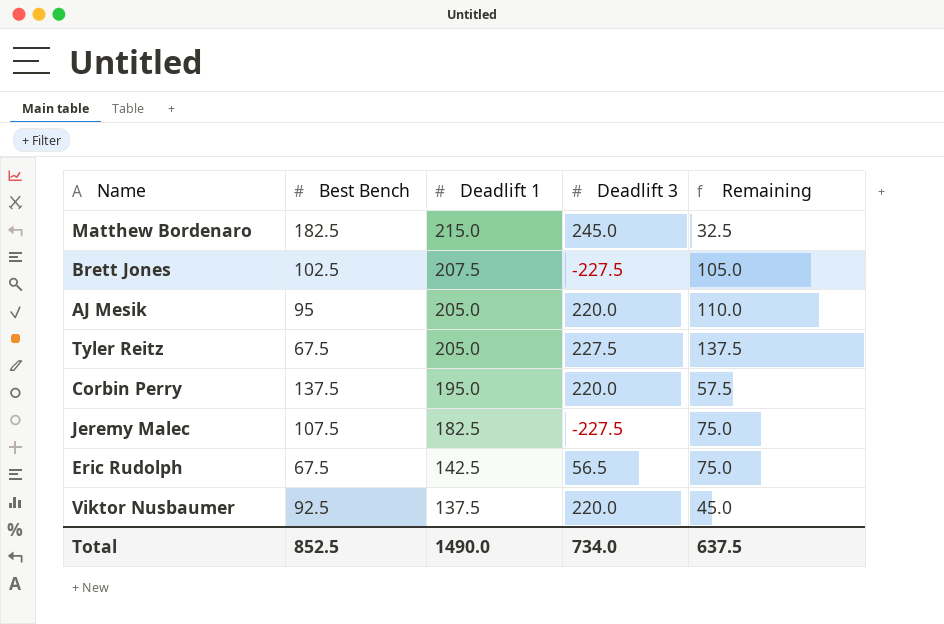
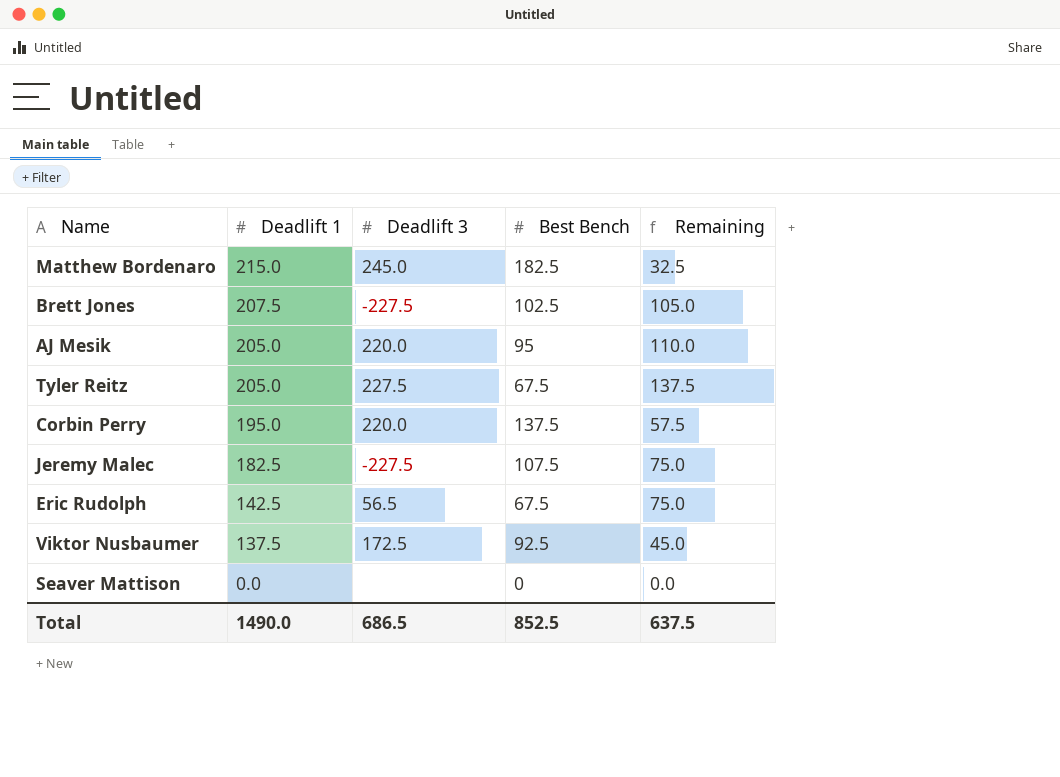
column Best Bench | position: 2 -> 4
Viktor Nusbaumer | Deadlift 3: 220.0 -> 172.5
row Seaver Mattison: none -> 0.0 | none | 0 | 0.0
Total | Deadlift 3: 734.0 -> 686.5

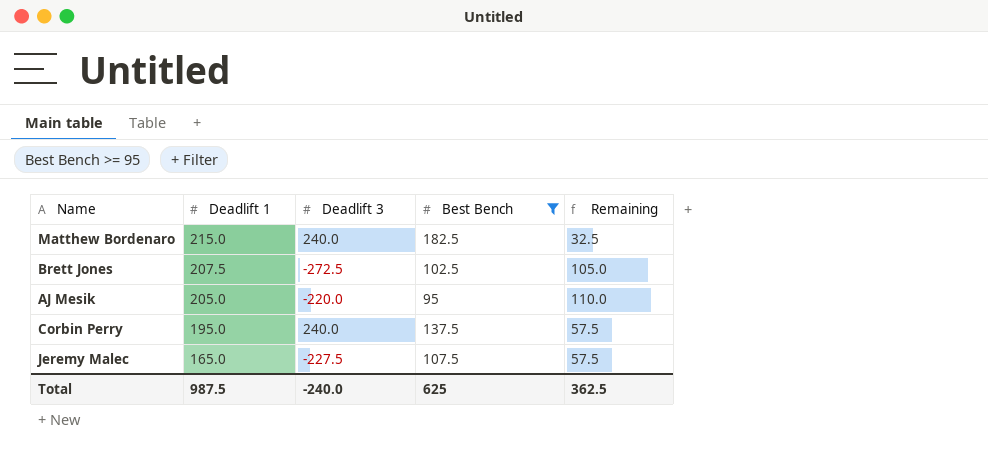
filter: none -> Best Bench >= 95
Matthew Bordenaro | Deadlift 3: 245.0 -> 240.0
Brett Jones | Deadlift 3: -227.5 -> -272.5
AJ Mesik | Deadlift 3: 220.0 -> -220.0
Corbin Perry | Deadlift 3: 220.0 -> 240.0
Jeremy Malec | Deadlift 1: 182.5 -> 165.0
Jeremy Malec | Remaining: 75.0 -> 57.5
Total | Deadlift 1: 1490.0 -> 987.5
Total | Deadlift 3: 686.5 -> -240.0
Total | Best Bench: 852.5 -> 625
Total | Remaining: 637.5 -> 362.5

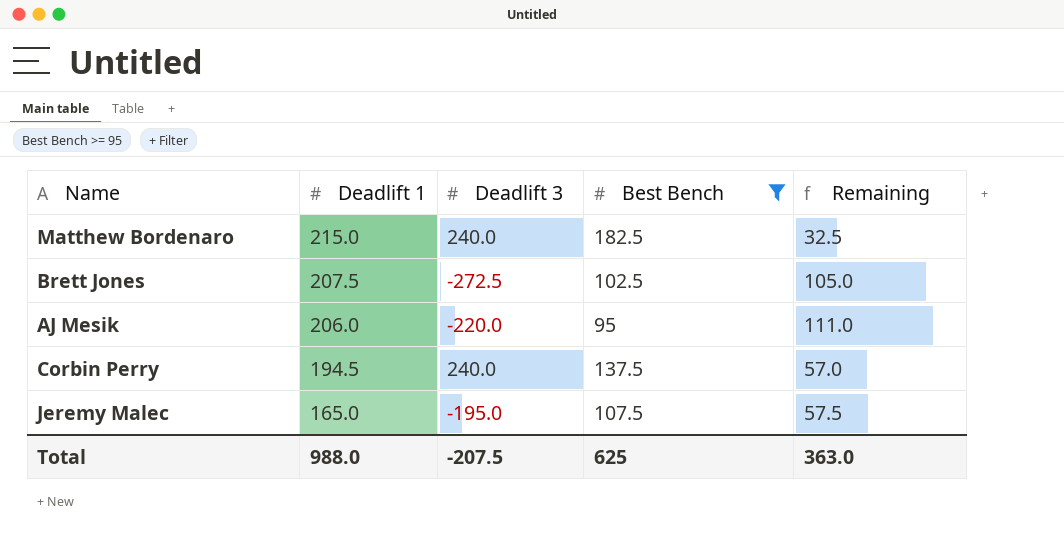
AJ Mesik | Deadlift 1: 205.0 -> 206.0
AJ Mesik | Remaining: 110.0 -> 111.0
Corbin Perry | Deadlift 1: 195.0 -> 194.5
Corbin Perry | Remaining: 57.5 -> 57.0
Jeremy Malec | Deadlift 3: -227.5 -> -195.0
Total | Deadlift 1: 987.5 -> 988.0
Total | Deadlift 3: -240.0 -> -207.5
Total | Remaining: 362.5 -> 363.0

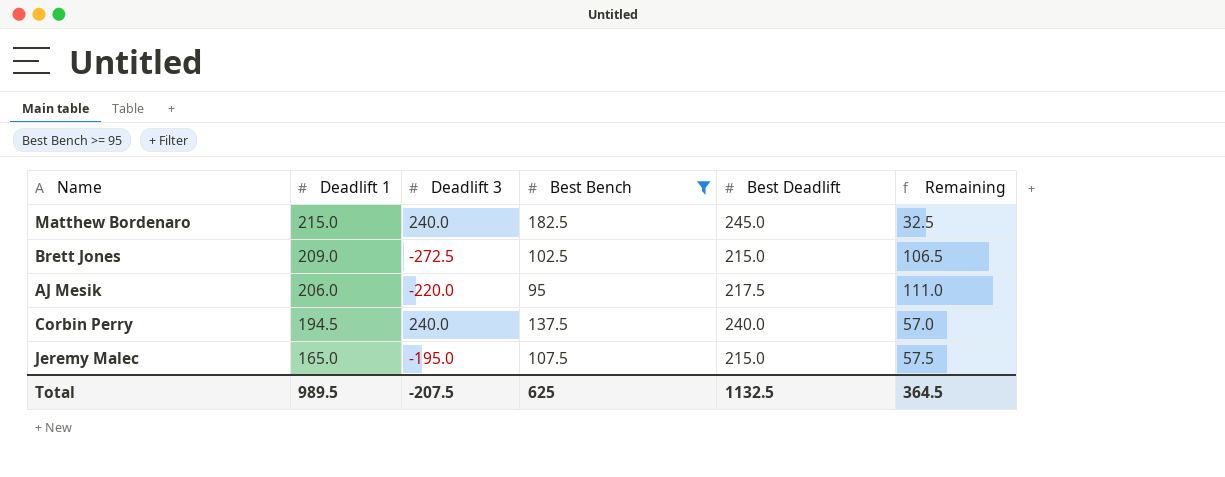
column Best Deadlift | position: none -> 5
Brett Jones | Deadlift 1: 207.5 -> 209.0
Brett Jones | Remaining: 105.0 -> 106.5
Total | Deadlift 1: 988.0 -> 989.5
Total | Remaining: 363.0 -> 364.5

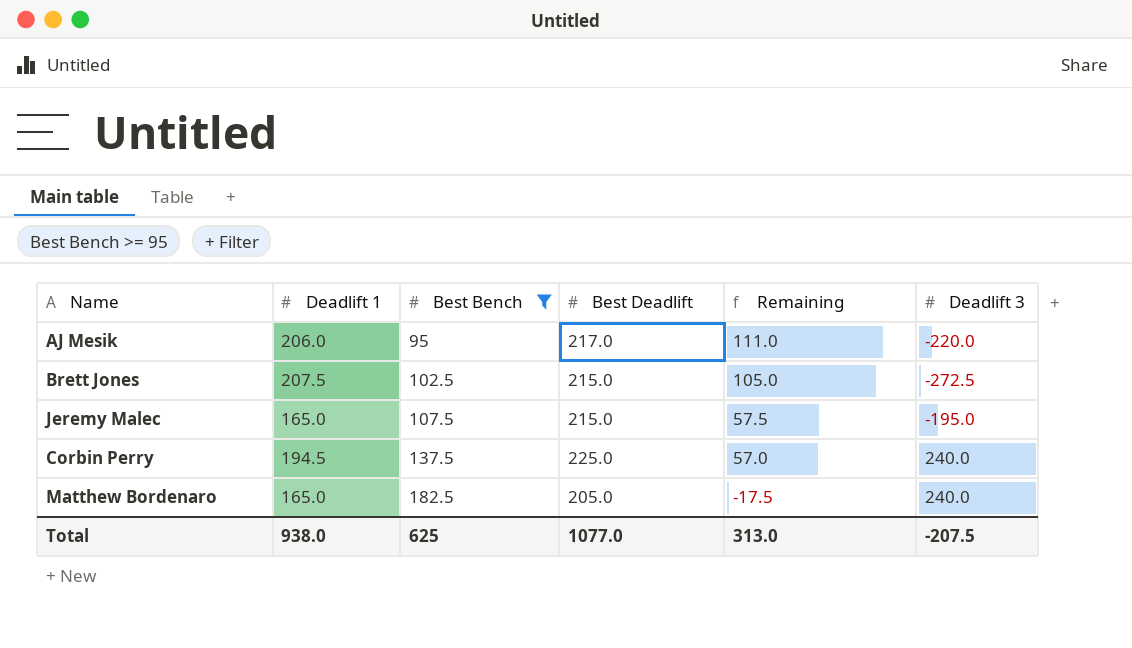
row order: Deadlift 1 descending -> Best Bench ascending
column Deadlift 3 | position: 3 -> 6
AJ Mesik | Best Deadlift: 217.5 -> 217.0
Brett Jones | Deadlift 1: 209.0 -> 207.5
Brett Jones | Remaining: 106.5 -> 105.0
Corbin Perry | Best Deadlift: 240.0 -> 225.0
Matthew Bordenaro | Deadlift 1: 215.0 -> 165.0
Matthew Bordenaro | Best Deadlift: 245.0 -> 205.0
Matthew Bordenaro | Remaining: 32.5 -> -17.5
Total | Deadlift 1: 989.5 -> 938.0
Total | Best Deadlift: 1132.5 -> 1077.0
Total | Remaining: 364.5 -> 313.0

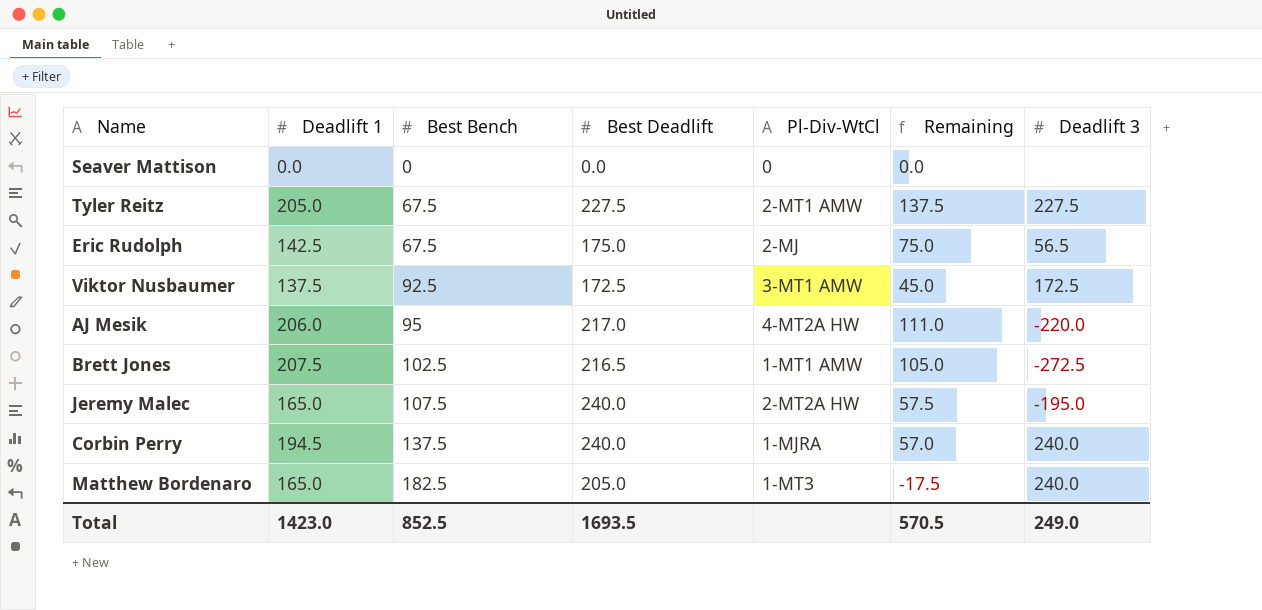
filter: Best Bench >= 95 -> none
column Pl-Div-WtCl | position: none -> 5
Brett Jones | Best Deadlift: 215.0 -> 216.5
Jeremy Malec | Best Deadlift: 215.0 -> 240.0
Corbin Perry | Best Deadlift: 225.0 -> 240.0
Total | Deadlift 1: 938.0 -> 1423.0
Total | Best Bench: 625 -> 852.5
Total | Best Deadlift: 1077.0 -> 1693.5
Total | Remaining: 313.0 -> 570.5
Total | Deadlift 3: -207.5 -> 249.0

